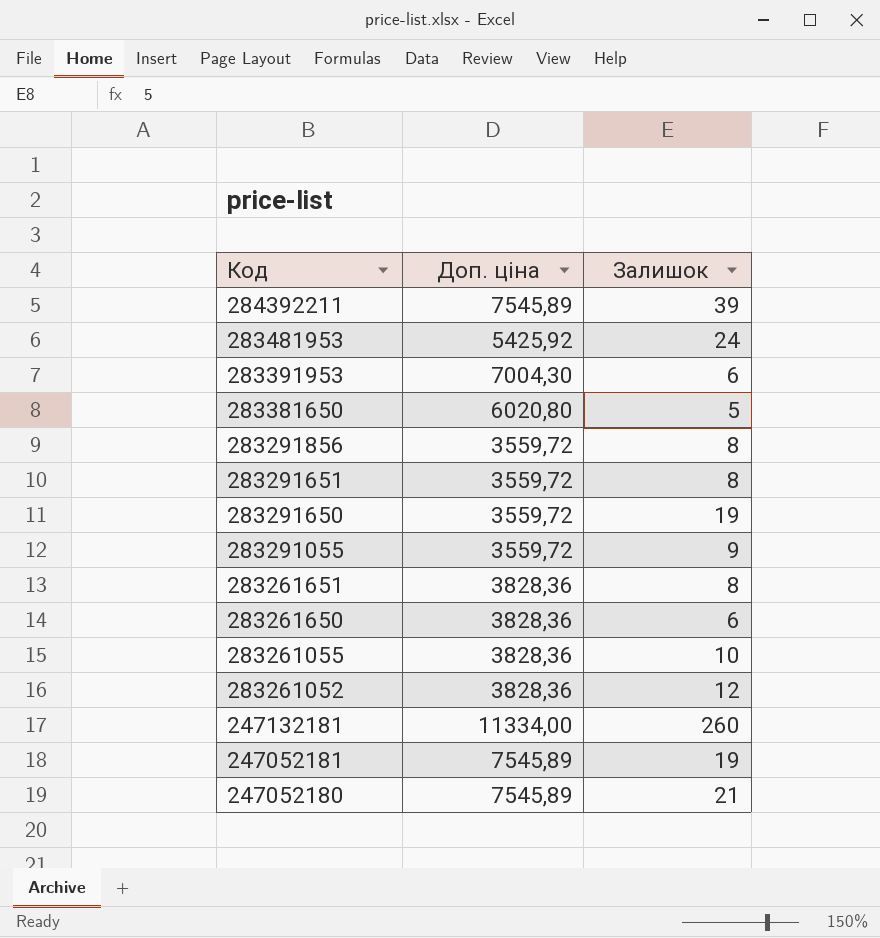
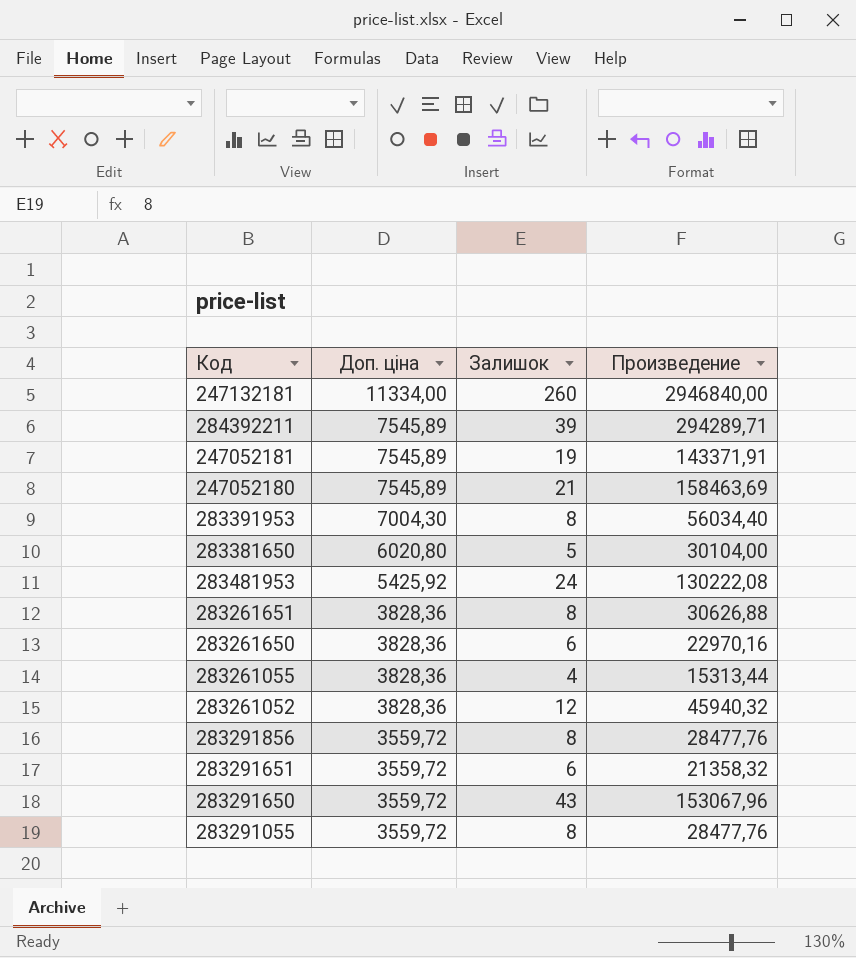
row order: Код descending -> Доп. ціна descending
column Произведение | formula: none -> [Доп. ціна] * [Залишок]
283391953 | Залишок: 6 -> 8
283261055 | Залишок: 10 -> 4
283291651 | Залишок: 8 -> 6
283291650 | Залишок: 19 -> 43
283291055 | Залишок: 9 -> 8

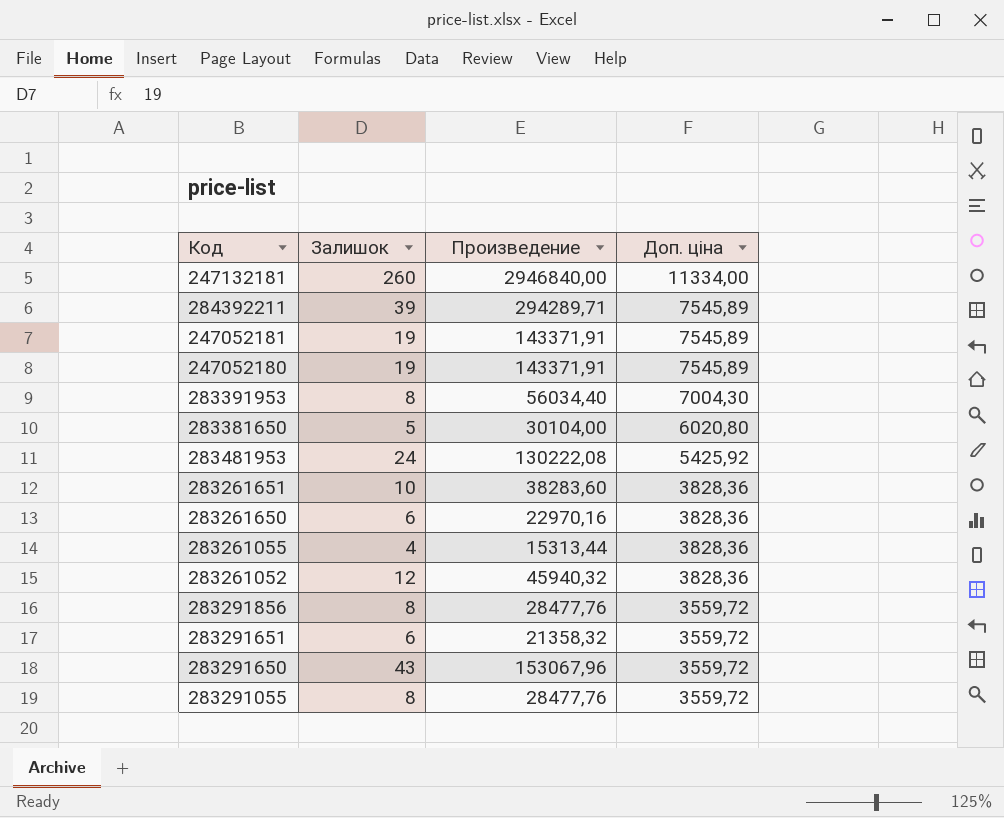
column Доп. ціна | position: 2 -> 4
247052180 | Залишок: 21 -> 19
247052180 | Произведение: 158463,69 -> 143371,91
283261651 | Залишок: 8 -> 10
283261651 | Произведение: 30626,88 -> 38283,60

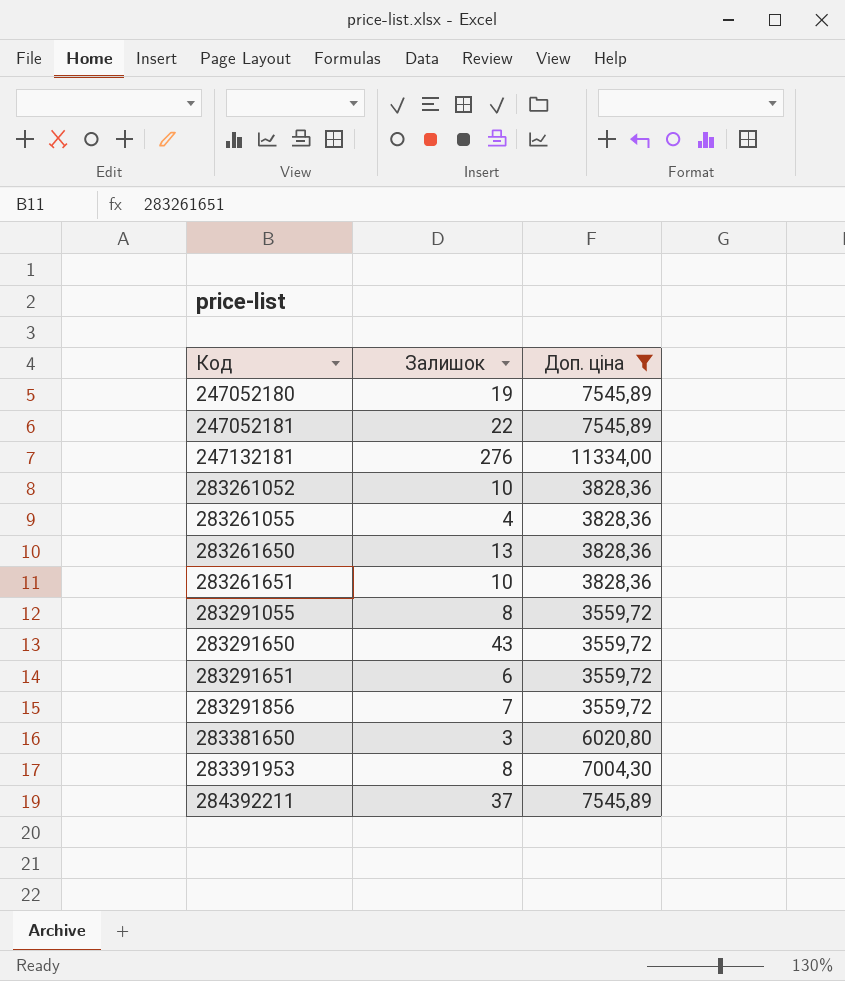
filter: none -> Доп. ціна != 5425,92
row order: Доп. ціна descending -> Код ascending
column Произведение | formula: [Залишок] * [Доп. ціна] -> none
247052181 | Залишок: 19 -> 22
247132181 | Залишок: 260 -> 276
283261052 | Залишок: 12 -> 10
283261650 | Залишок: 6 -> 13
283291856 | Залишок: 8 -> 7
283381650 | Залишок: 5 -> 3
284392211 | Залишок: 39 -> 37

